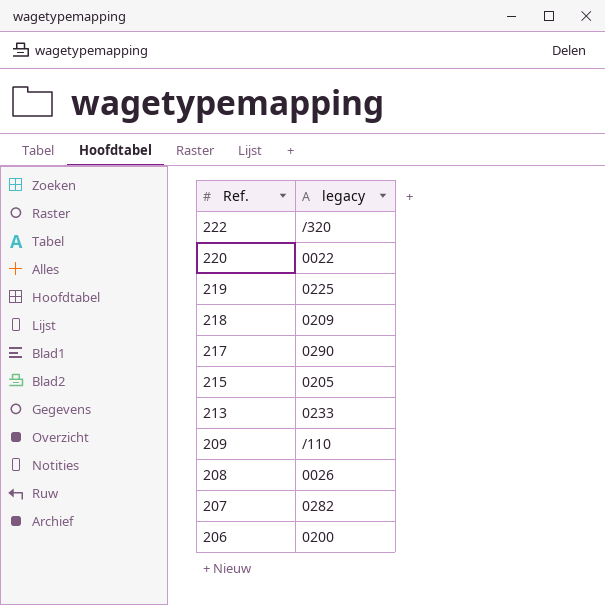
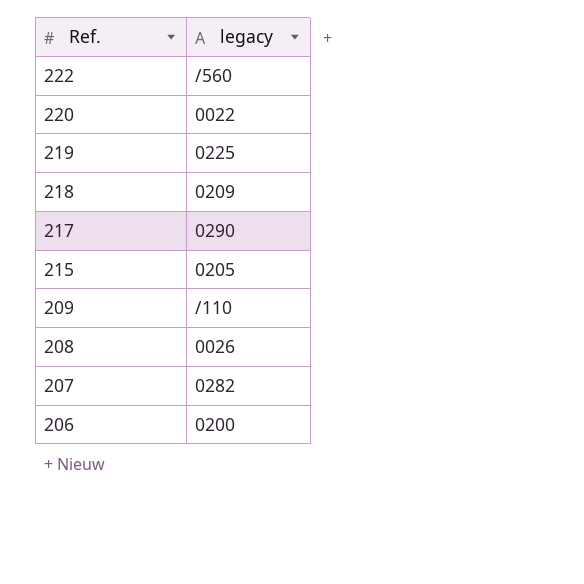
row 213: 0233 -> none
222 | legacy: /320 -> /560

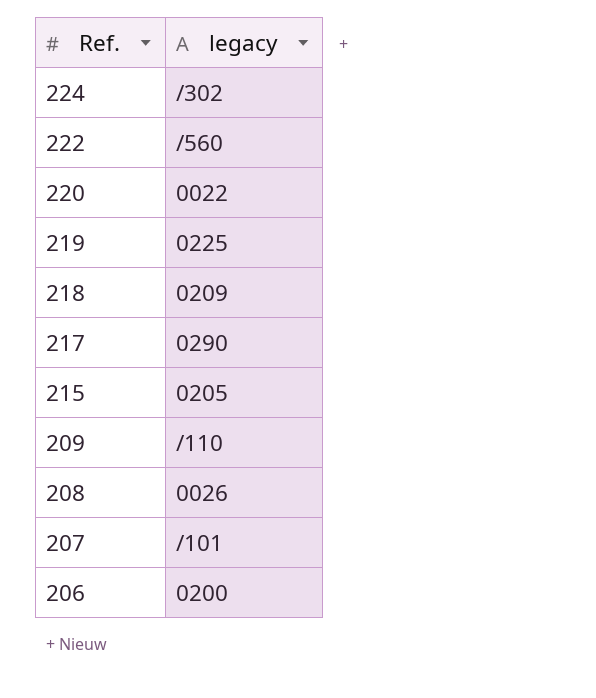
row 224: none -> /302
207 | legacy: 0282 -> /101

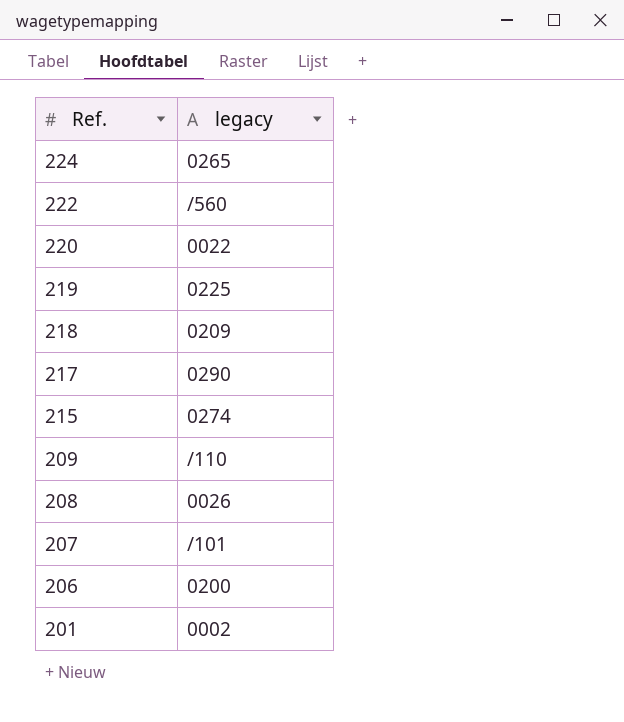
224 | legacy: /302 -> 0265
215 | legacy: 0205 -> 0274
row 201: none -> 0002

